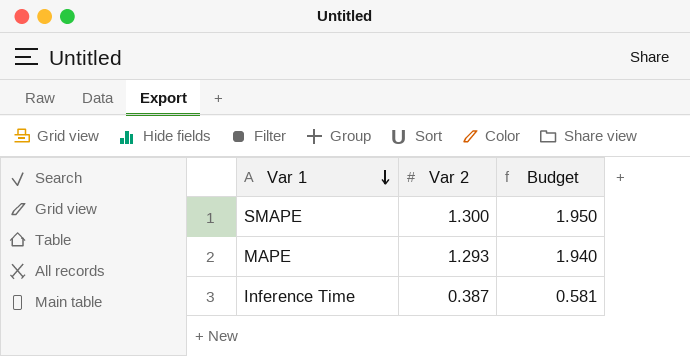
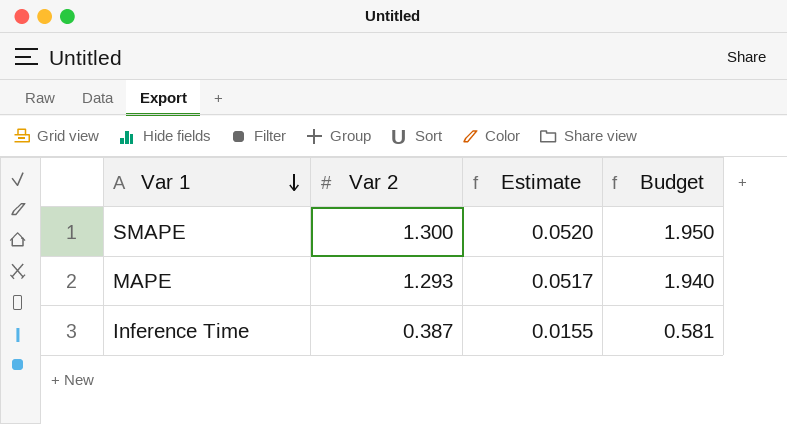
column Estimate | formula: none -> [Var 2] * 0.04

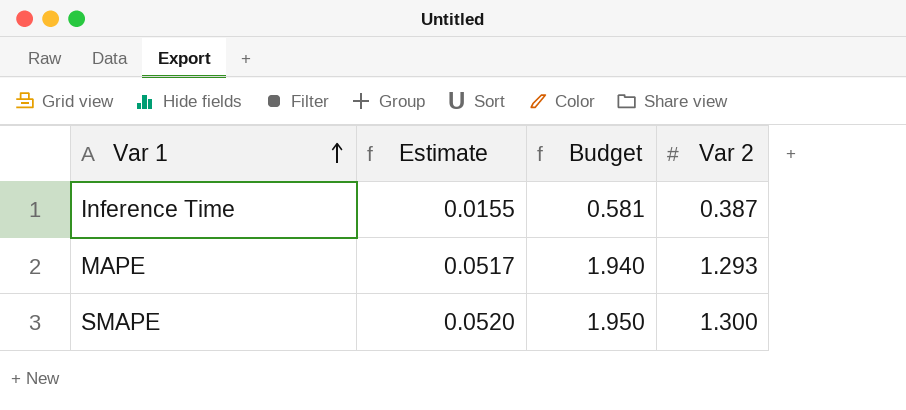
row order: Var 1 descending -> Var 1 ascending
column Var 2 | position: 2 -> 4

